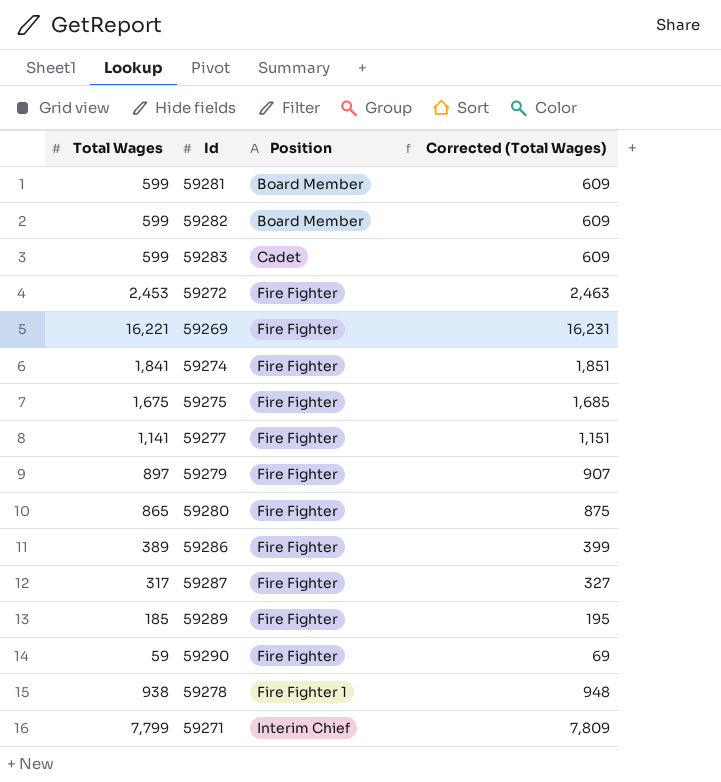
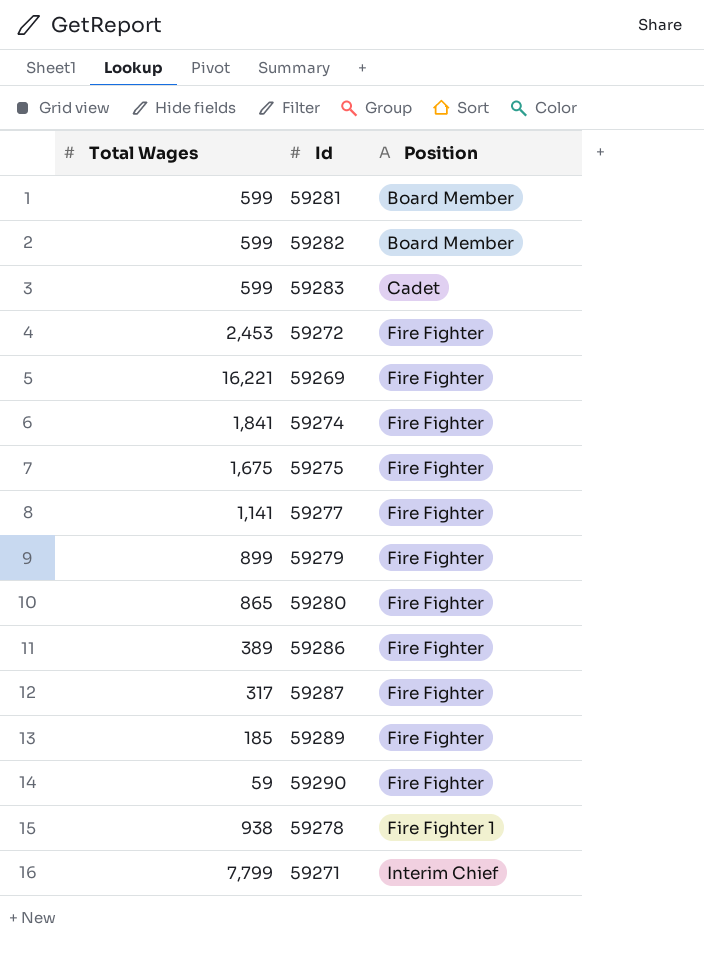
column Corrected (Total Wages) | formula: [Total Wages] + 10 -> none
59279 | Total Wages: 897 -> 899

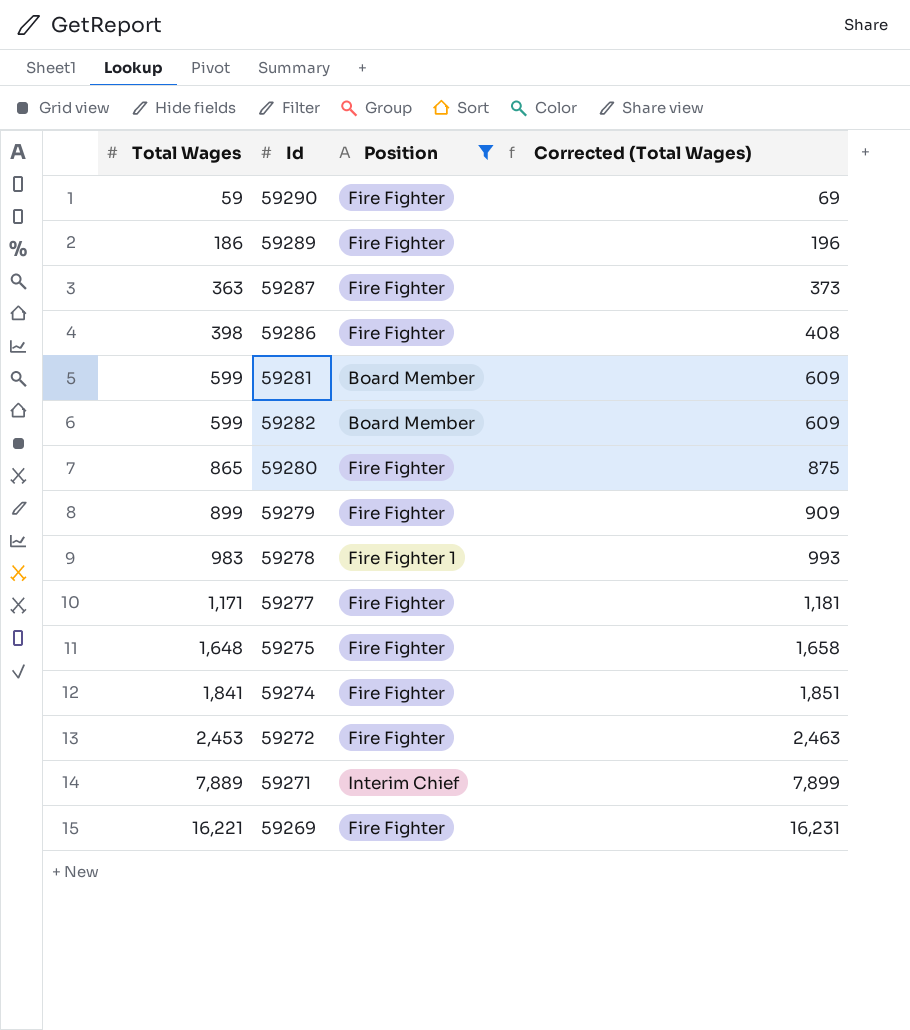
filter: none -> Position != Cadet
row order: Position ascending -> Total Wages ascending
column Corrected (Total Wages) | formula: none -> [Total Wages] + 10
59289 | Total Wages: 185 -> 186
59287 | Total Wages: 317 -> 363
59286 | Total Wages: 389 -> 398
59278 | Total Wages: 938 -> 983
59277 | Total Wages: 1,141 -> 1,171
59275 | Total Wages: 1,675 -> 1,648
59271 | Total Wages: 7,799 -> 7,889

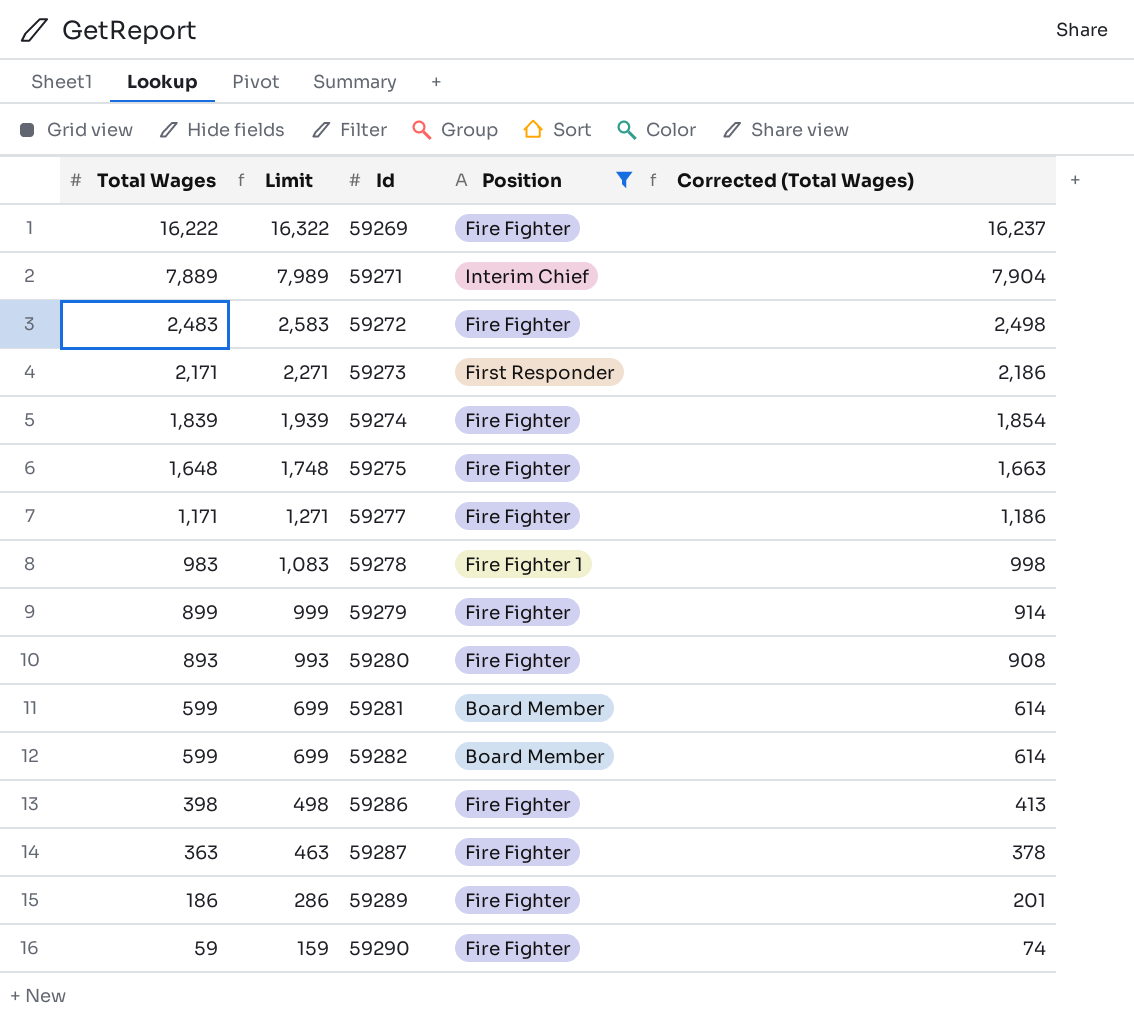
row order: Total Wages ascending -> Total Wages descending
column Limit | formula: none -> [Total Wages] + 100
column Corrected (Total Wages) | formula: [Total Wages] + 10 -> [Total Wages] + 15
59269 | Total Wages: 16,221 -> 16,222
59272 | Total Wages: 2,453 -> 2,483
row 59273: none -> 2,171 | 2,271 | First Responder | 2,186
59274 | Total Wages: 1,841 -> 1,839
59280 | Total Wages: 865 -> 893

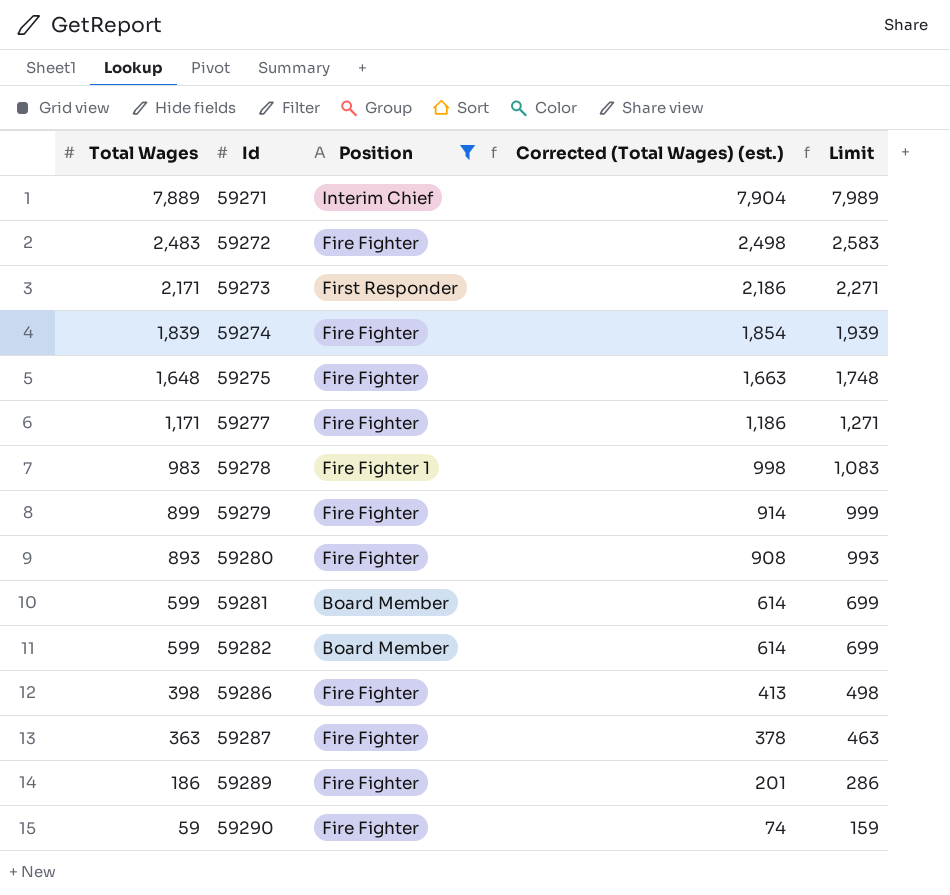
column name: Corrected (Total Wages) -> Corrected (Total Wages) (est.)
column Limit | position: 2 -> 5
row 59269: 16,222 | 16,322 | Fire Fighter | 16,237 -> none

